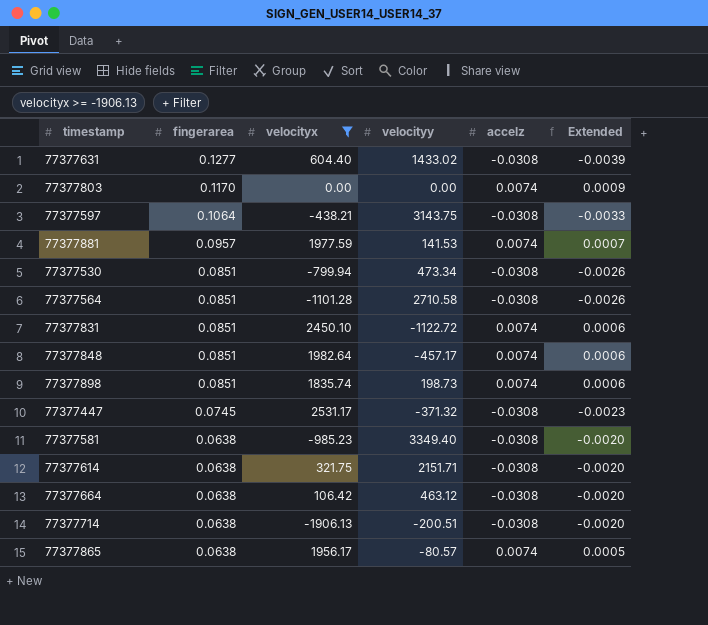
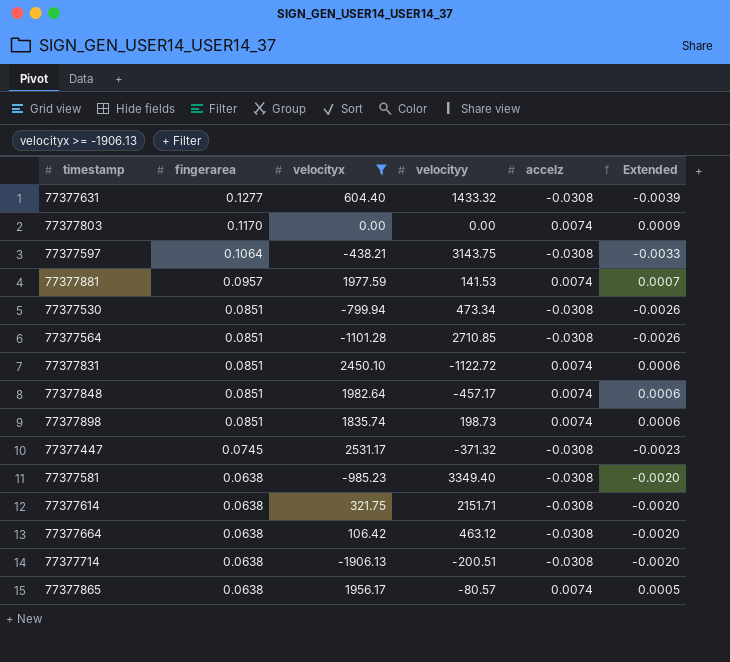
77377631 | velocityy: 1433.02 -> 1433.32
77377564 | velocityy: 2710.58 -> 2710.85

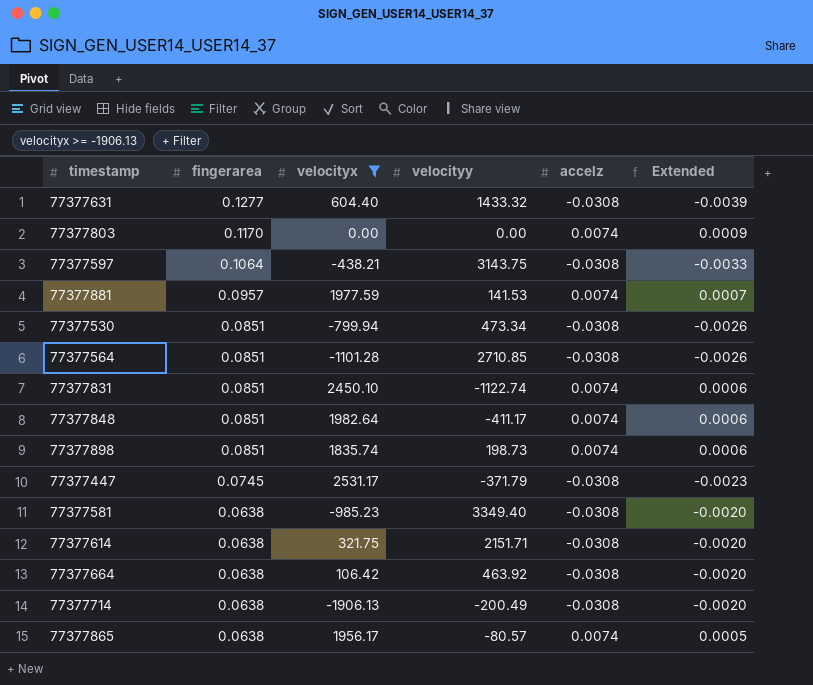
77377831 | velocityy: -1122.72 -> -1122.74
77377848 | velocityy: -457.17 -> -411.17
77377447 | velocityy: -371.32 -> -371.79
77377664 | velocityy: 463.12 -> 463.92
77377714 | velocityy: -200.51 -> -200.49

